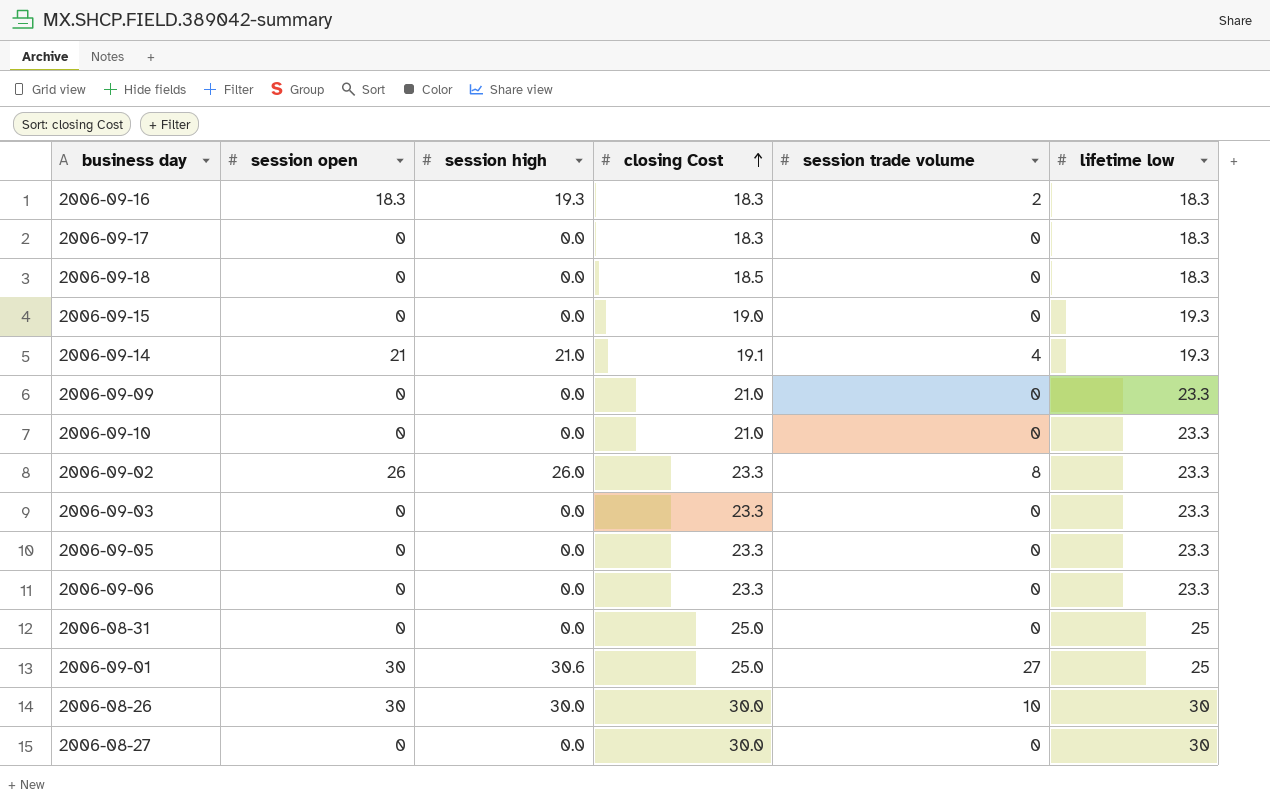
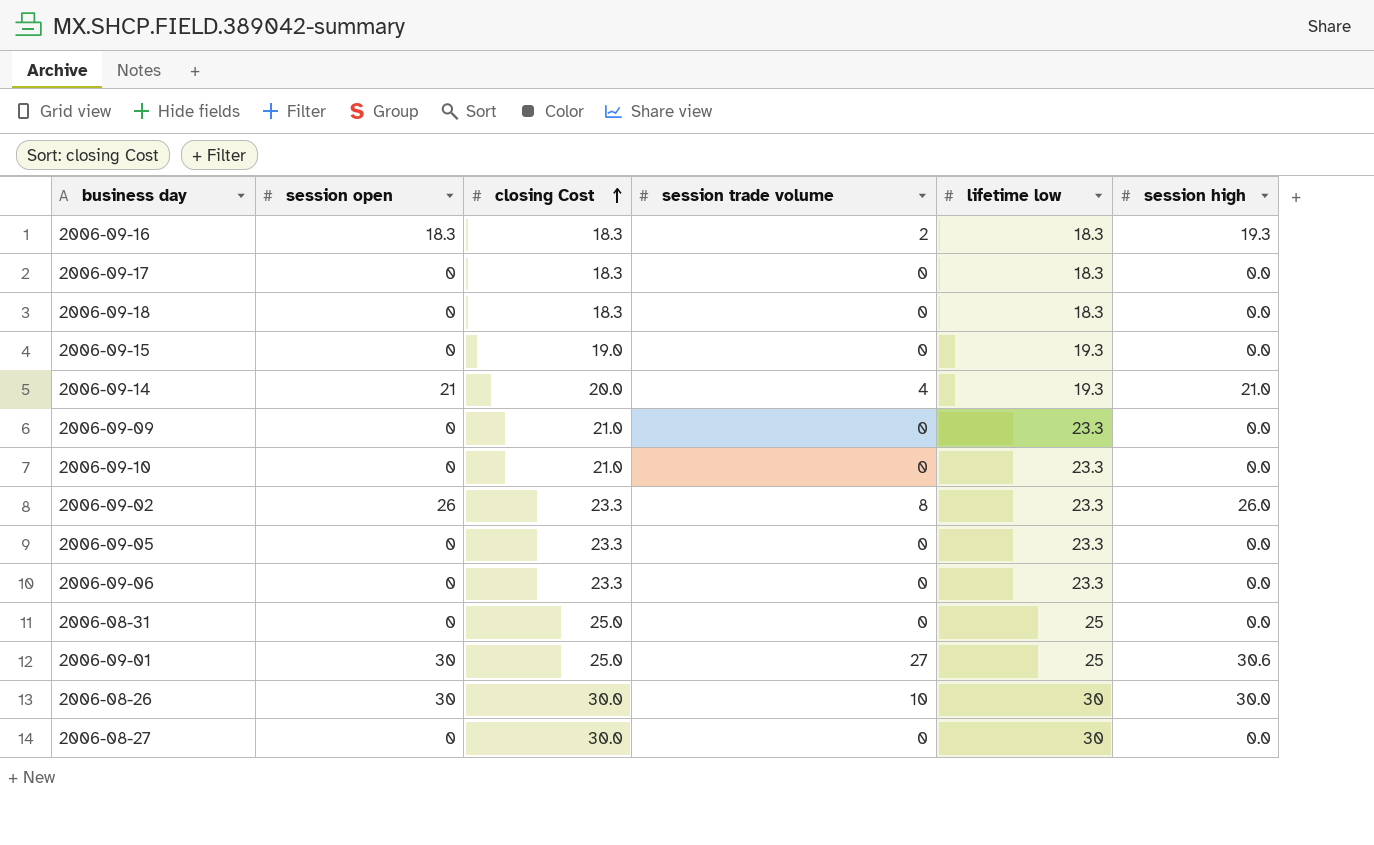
column session high | position: 3 -> 6
row 2006-09-03: 0 | 0.0 | 23.3 | 0 | 23.3 -> none
2006-09-18 | closing Cost: 18.5 -> 18.3
2006-09-14 | closing Cost: 19.1 -> 20.0

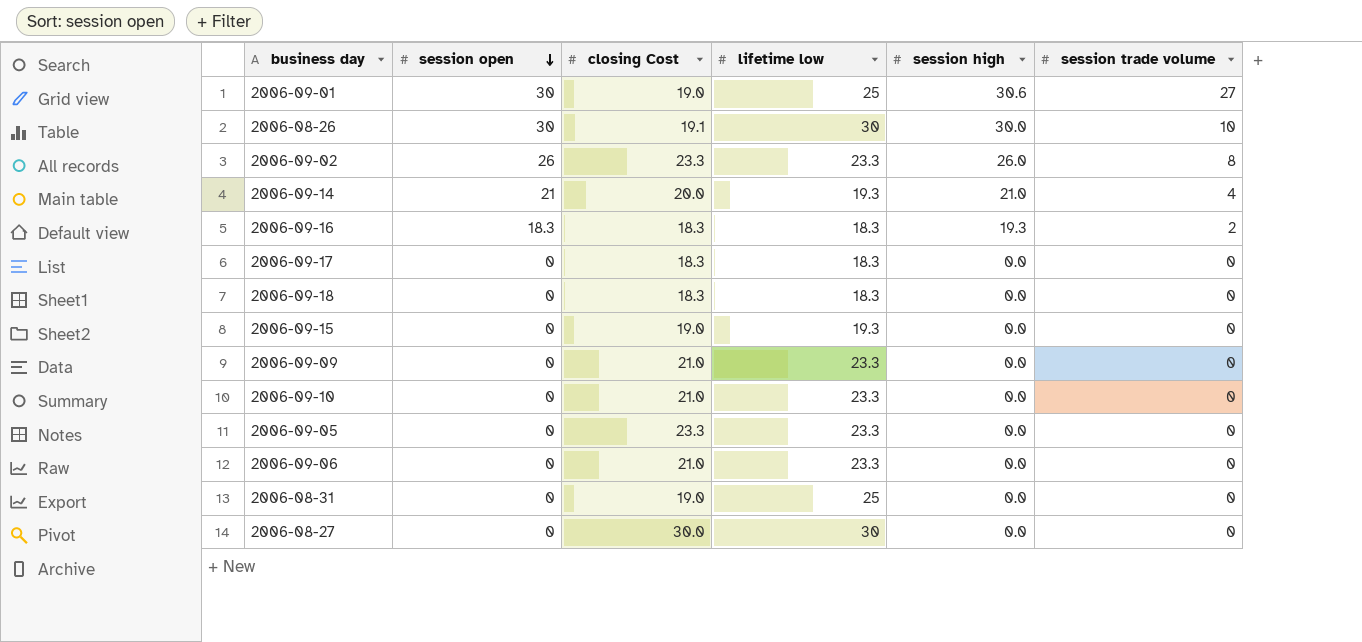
row order: closing Cost ascending -> session open descending
column session trade volume | position: 4 -> 6
2006-09-01 | closing Cost: 25.0 -> 19.0
2006-08-26 | closing Cost: 30.0 -> 19.1
2006-09-06 | closing Cost: 23.3 -> 21.0
2006-08-31 | closing Cost: 25.0 -> 19.0

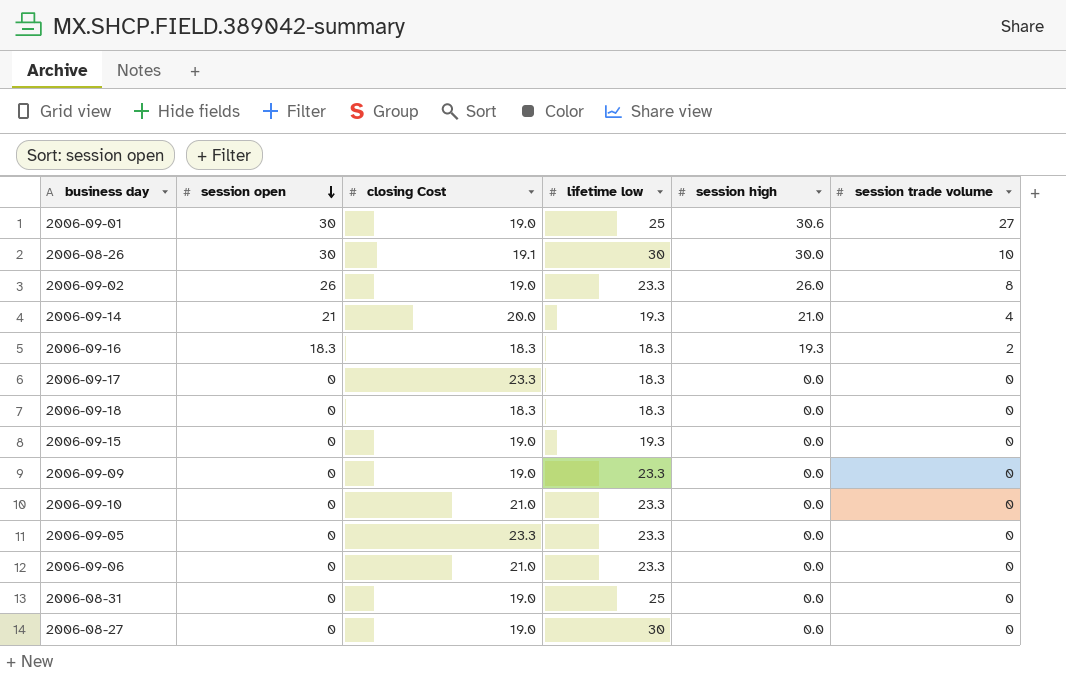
2006-09-02 | closing Cost: 23.3 -> 19.0
2006-09-17 | closing Cost: 18.3 -> 23.3
2006-09-09 | closing Cost: 21.0 -> 19.0
2006-08-27 | closing Cost: 30.0 -> 19.0

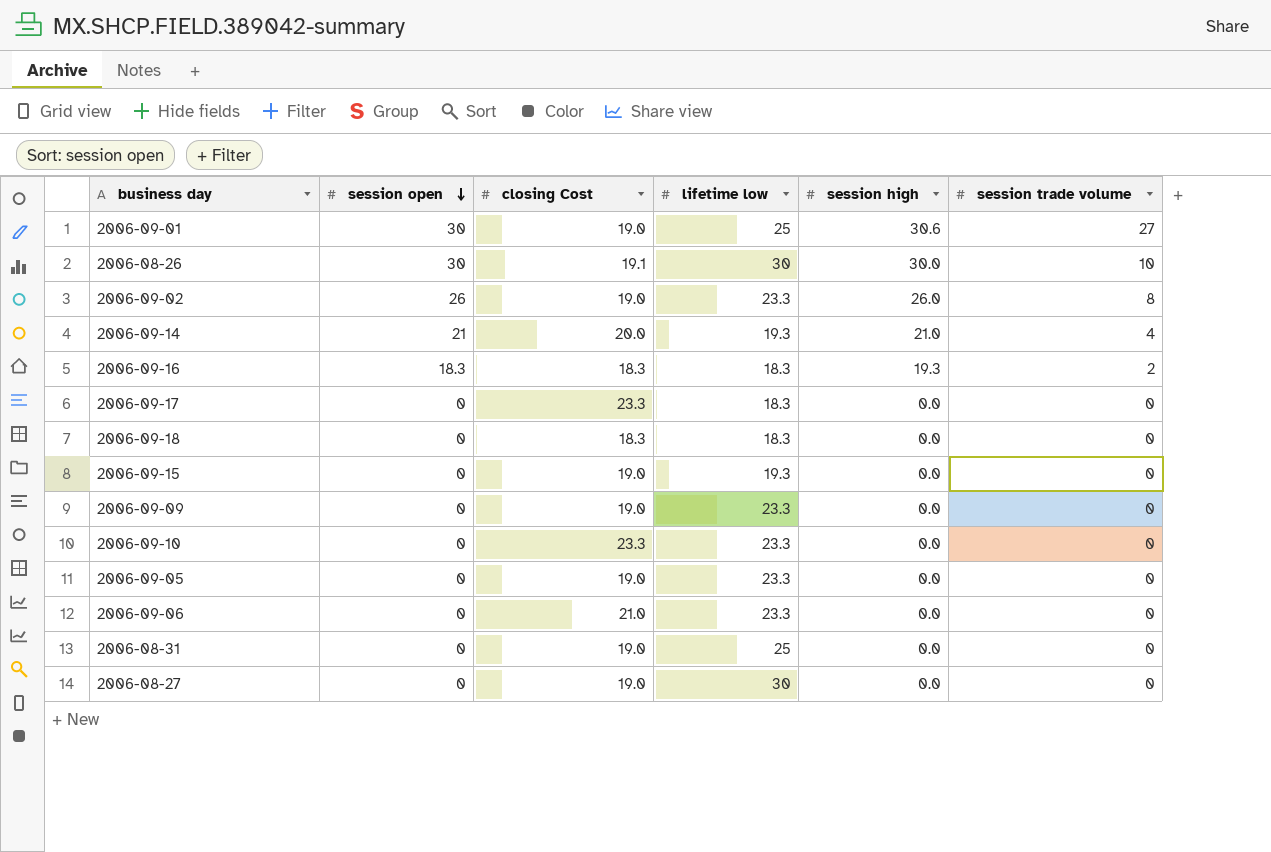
2006-09-10 | closing Cost: 21.0 -> 23.3
2006-09-05 | closing Cost: 23.3 -> 19.0

